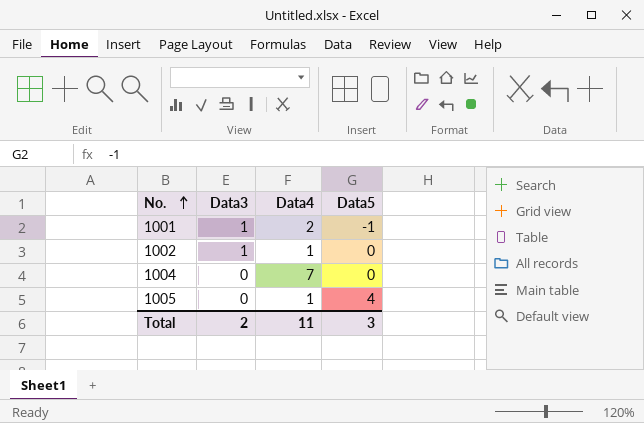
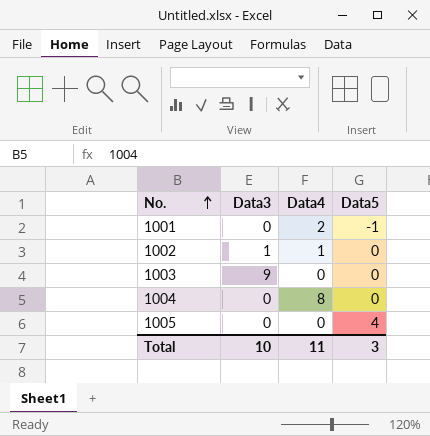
1001 | Data3: 1 -> 0
row 1003: none -> 9 | 0 | 0
1004 | Data4: 7 -> 8
1005 | Data4: 1 -> 0
Total | Data3: 2 -> 10

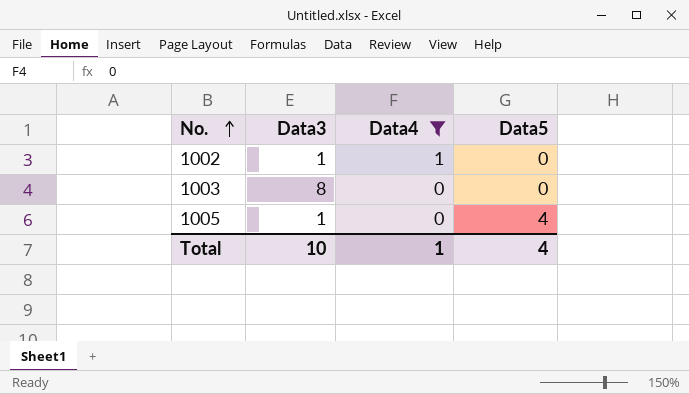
filter: none -> Data4 <= 1
1003 | Data3: 9 -> 8
1005 | Data3: 0 -> 1
Total | Data4: 11 -> 1
Total | Data5: 3 -> 4

